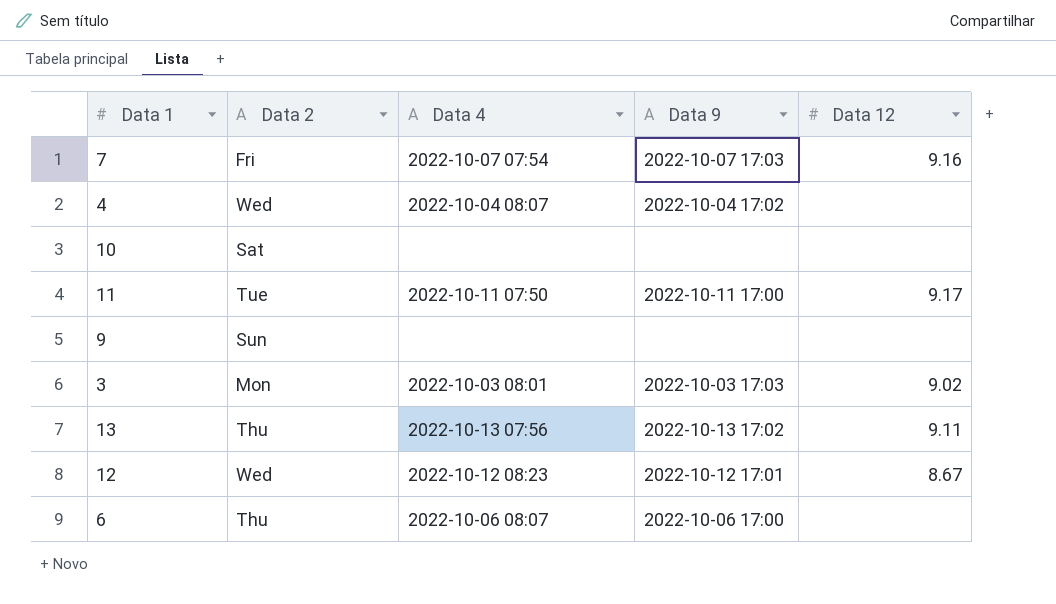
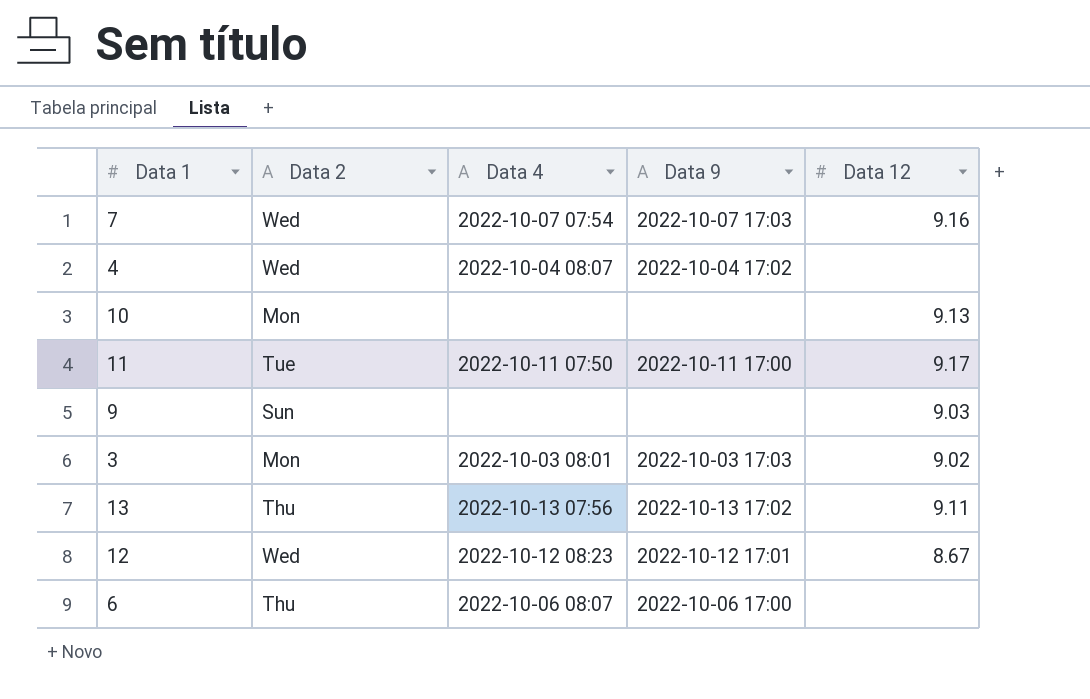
7 | Data 2: Fri -> Wed
10 | Data 2: Sat -> Mon
10 | Data 12: none -> 9.13
9 | Data 12: none -> 9.03

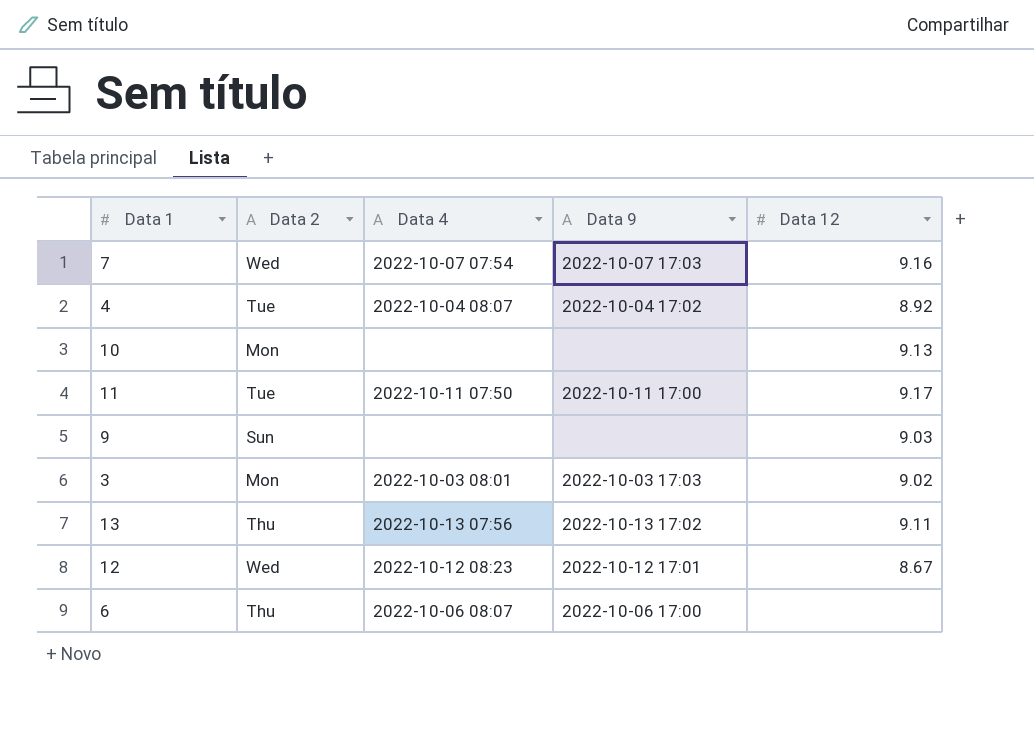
4 | Data 2: Wed -> Tue
4 | Data 12: none -> 8.92

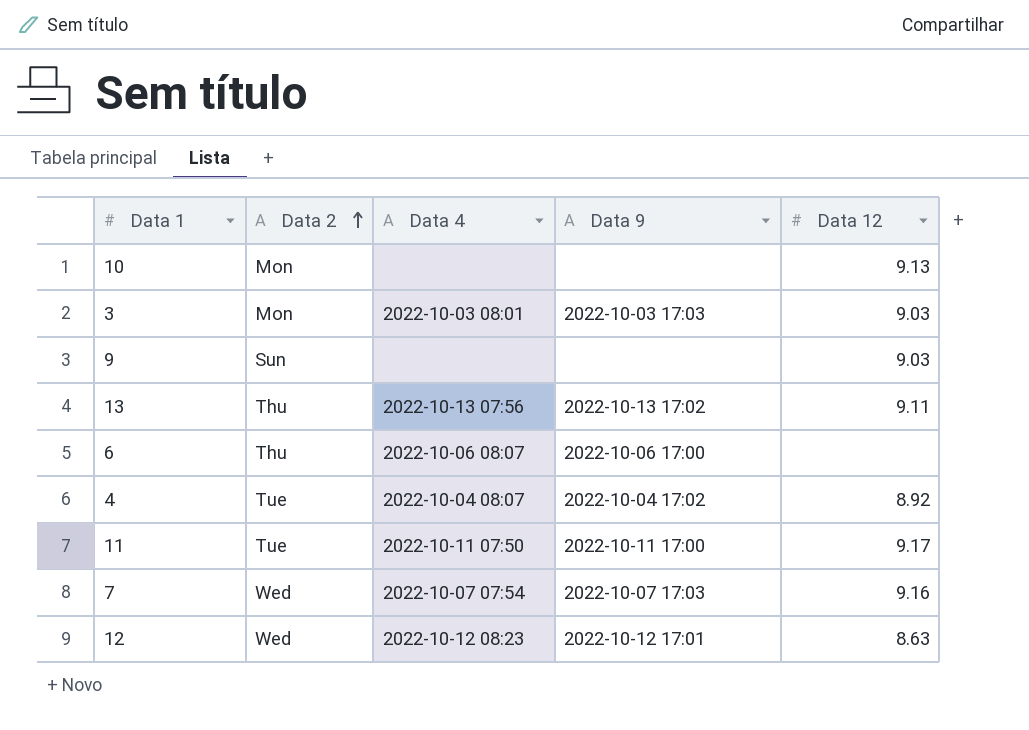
row order: none -> Data 2 ascending
3 | Data 12: 9.02 -> 9.03
12 | Data 12: 8.67 -> 8.63

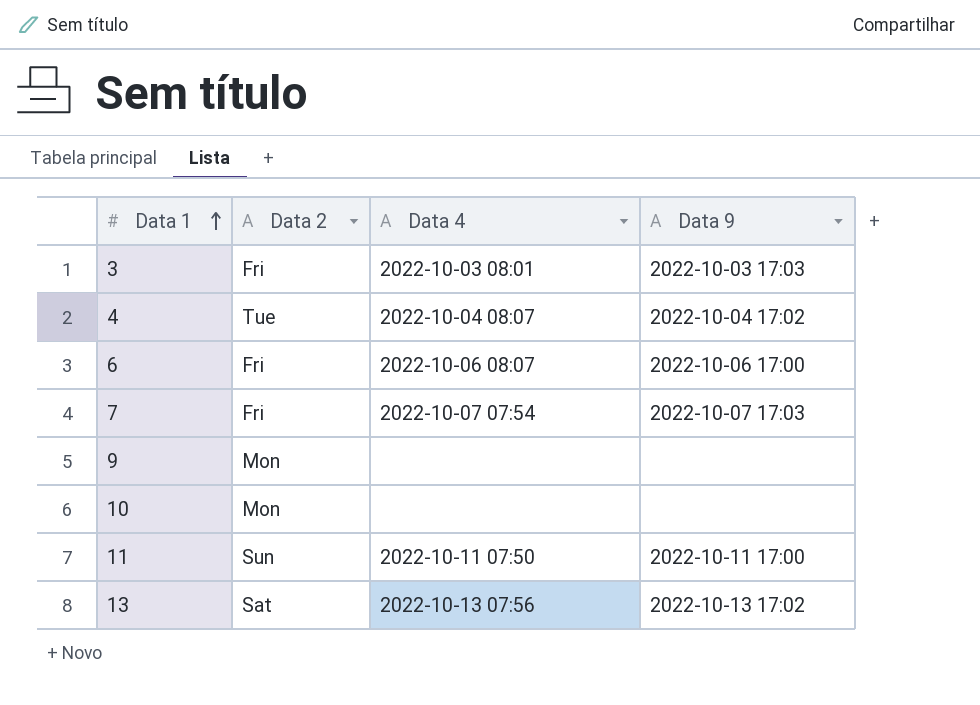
row order: Data 2 ascending -> Data 1 ascending
column Data 12 | position: 5 -> none
row 12: Wed | 2022-10-12 08:23 | 2022-10-12 17:01 | 8.63 -> none
3 | Data 2: Mon -> Fri
6 | Data 2: Thu -> Fri
7 | Data 2: Wed -> Fri
9 | Data 2: Sun -> Mon
11 | Data 2: Tue -> Sun
13 | Data 2: Thu -> Sat

